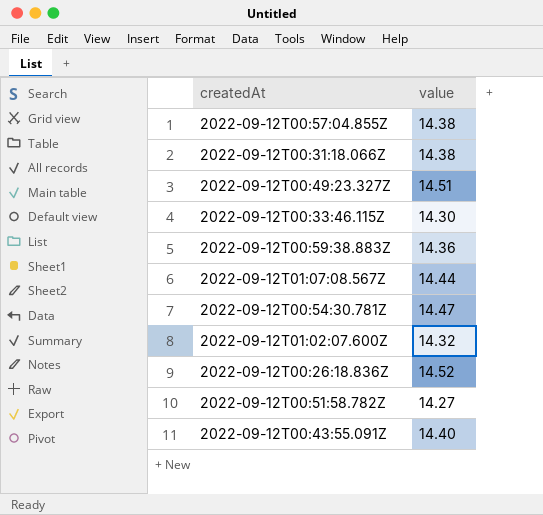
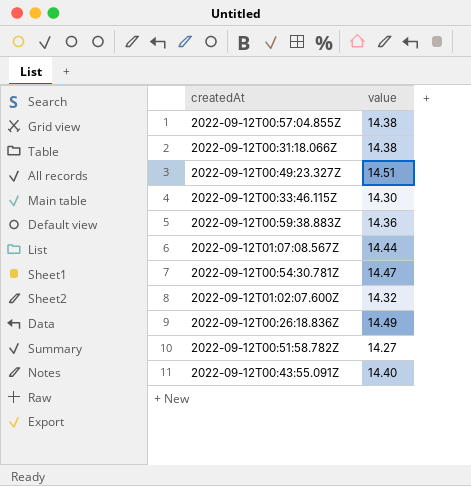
2022-09-12T00:26:18.836Z | value: 14.52 -> 14.49

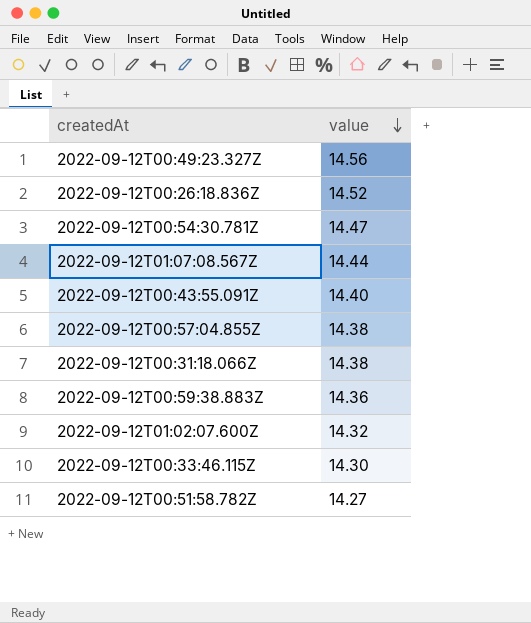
row order: none -> value descending
2022-09-12T00:49:23.327Z | value: 14.51 -> 14.56
2022-09-12T00:26:18.836Z | value: 14.49 -> 14.52

